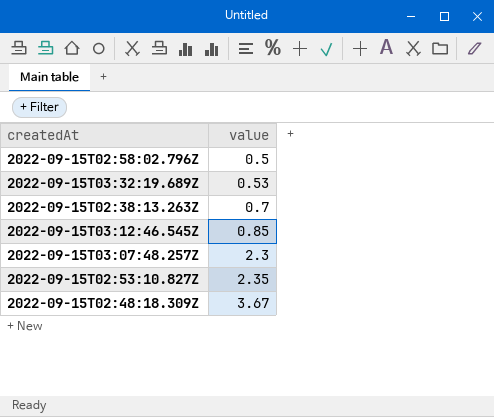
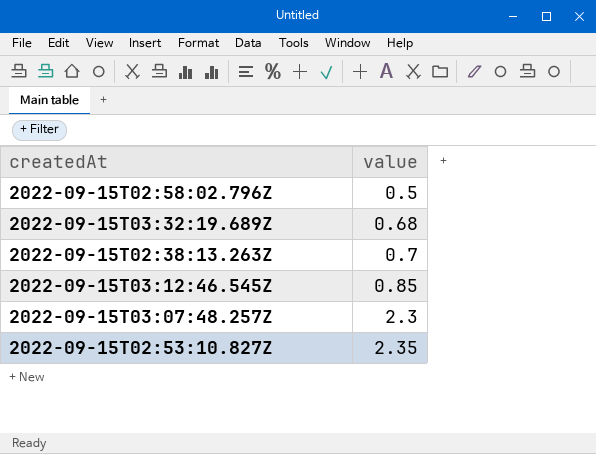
row 2022-09-15T02:48:18.309Z: 3.67 -> none
2022-09-15T03:32:19.689Z | value: 0.53 -> 0.68

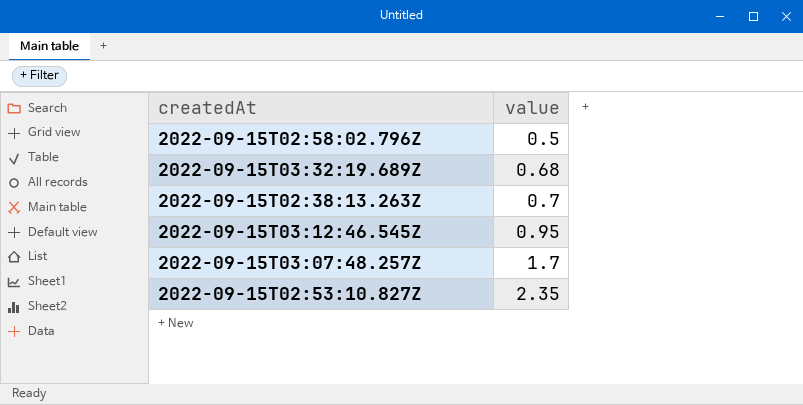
2022-09-15T03:12:46.545Z | value: 0.85 -> 0.95
2022-09-15T03:07:48.257Z | value: 2.3 -> 1.7

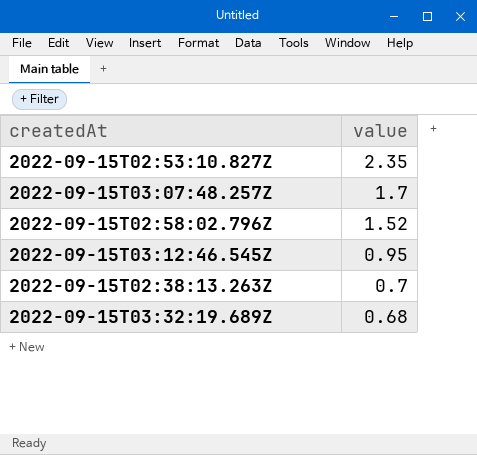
row order: value ascending -> value descending
2022-09-15T02:58:02.796Z | value: 0.5 -> 1.52

